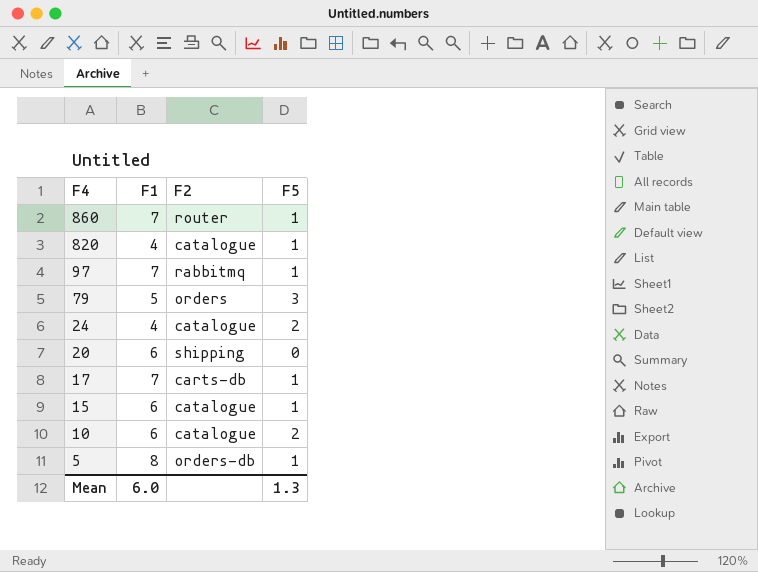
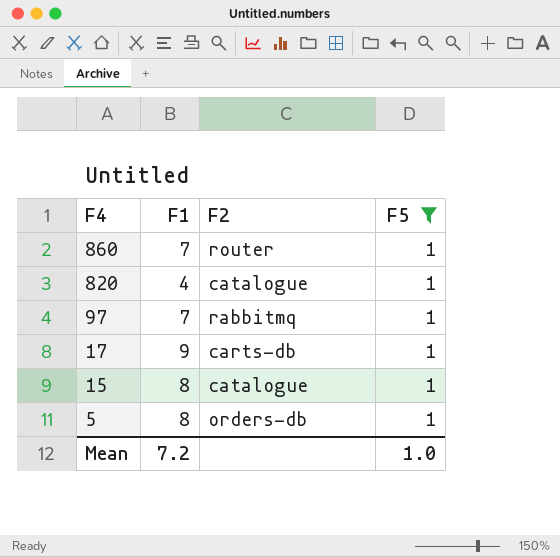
filter: none -> F5 = 1
17 | F1: 7 -> 9
15 | F1: 6 -> 8
Mean | F1: 6.0 -> 7.2
Mean | F5: 1.3 -> 1.0

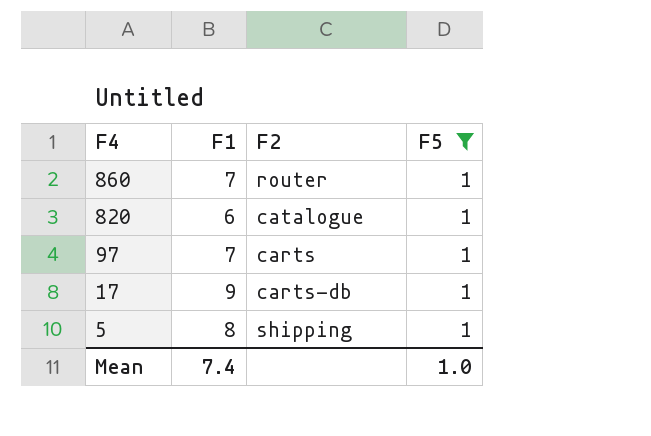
row 15: 8 | catalogue | 1 -> none
820 | F1: 4 -> 6
97 | F2: rabbitmq -> carts
5 | F2: orders-db -> shipping
Mean | F1: 7.2 -> 7.4

